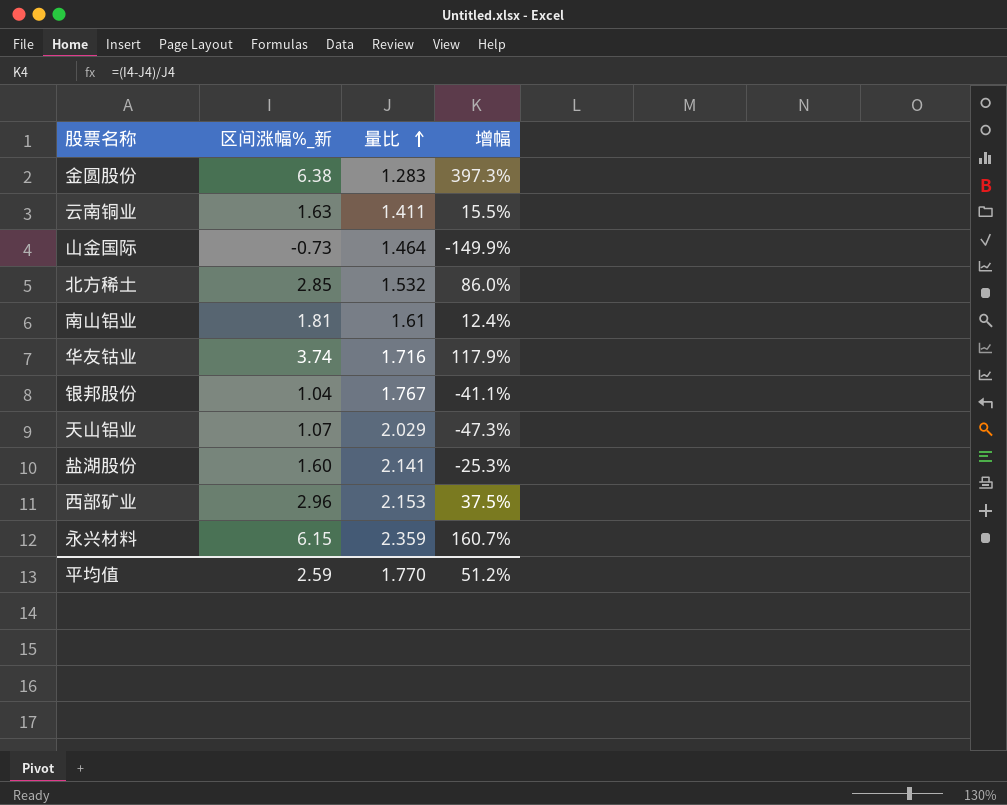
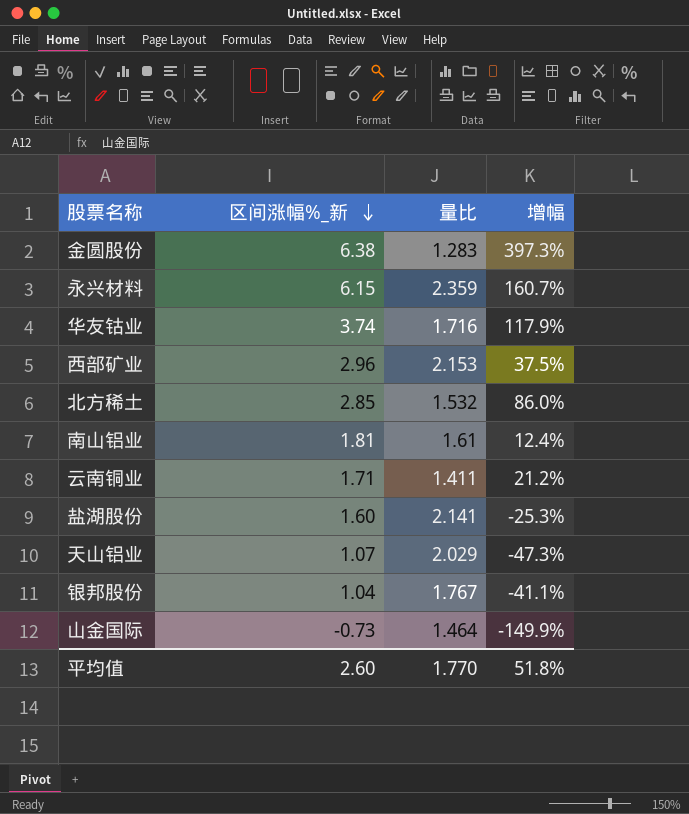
row order: 量比 ascending -> 区间涨幅%_新 descending
云南铜业 | 区间涨幅%_新: 1.63 -> 1.71
云南铜业 | 增幅: 15.5% -> 21.2%
平均值 | 区间涨幅%_新: 2.59 -> 2.60
平均值 | 增幅: 51.2% -> 51.8%

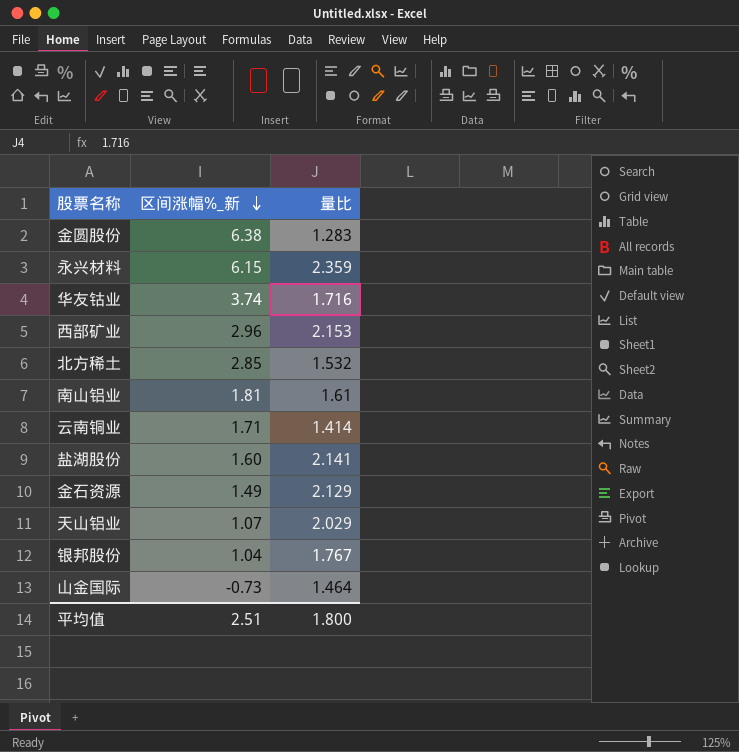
column 增幅 | formula: ([区间涨幅%_新] - [量比]) / [量比] -> none
云南铜业 | 量比: 1.411 -> 1.414
row 金石资源: none -> 1.49 | 2.129
平均值 | 区间涨幅%_新: 2.60 -> 2.51
平均值 | 量比: 1.770 -> 1.800

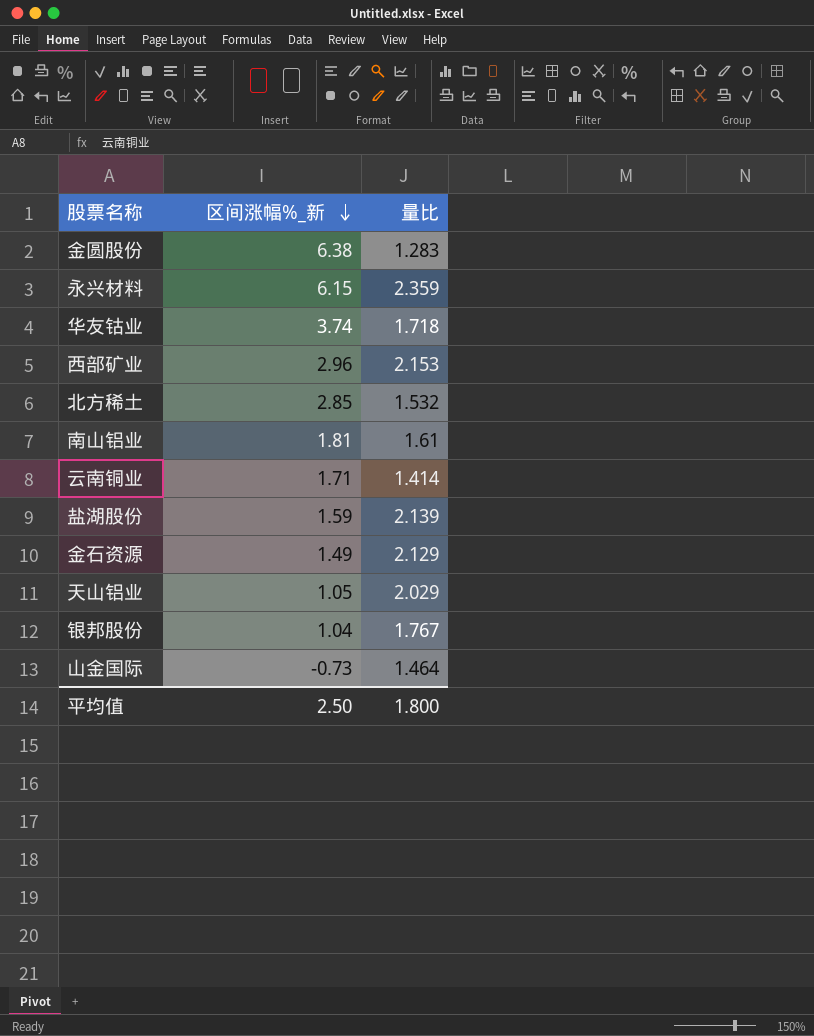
华友钴业 | 量比: 1.716 -> 1.718
盐湖股份 | 区间涨幅%_新: 1.60 -> 1.59
盐湖股份 | 量比: 2.141 -> 2.139
天山铝业 | 区间涨幅%_新: 1.07 -> 1.05
平均值 | 区间涨幅%_新: 2.51 -> 2.50

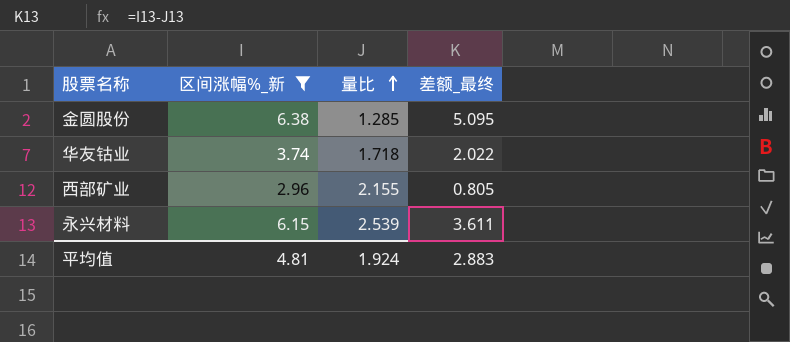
filter: none -> 区间涨幅%_新 >= 2.96
row order: 区间涨幅%_新 descending -> 量比 ascending
column 差额_最终 | formula: none -> [区间涨幅%_新] - [量比]
金圆股份 | 量比: 1.283 -> 1.285
西部矿业 | 量比: 2.153 -> 2.155
永兴材料 | 量比: 2.359 -> 2.539
平均值 | 区间涨幅%_新: 2.50 -> 4.81
平均值 | 量比: 1.800 -> 1.924

